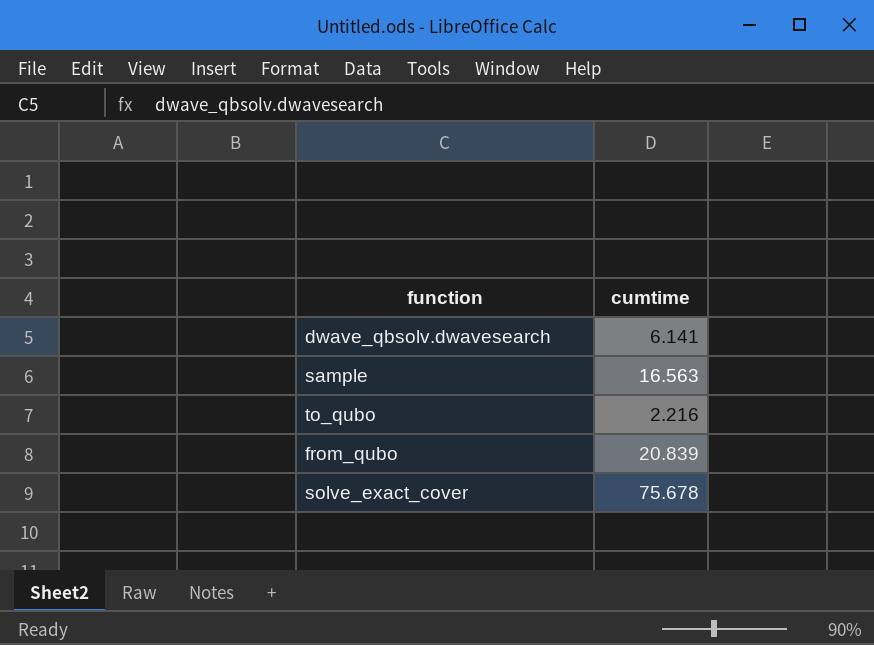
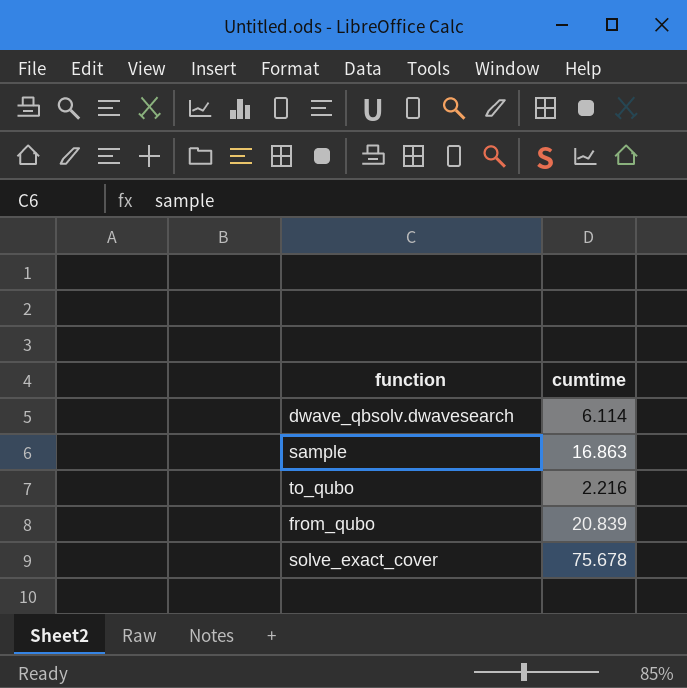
dwave_qbsolv.dwavesearch | cumtime: 6.141 -> 6.114
sample | cumtime: 16.563 -> 16.863

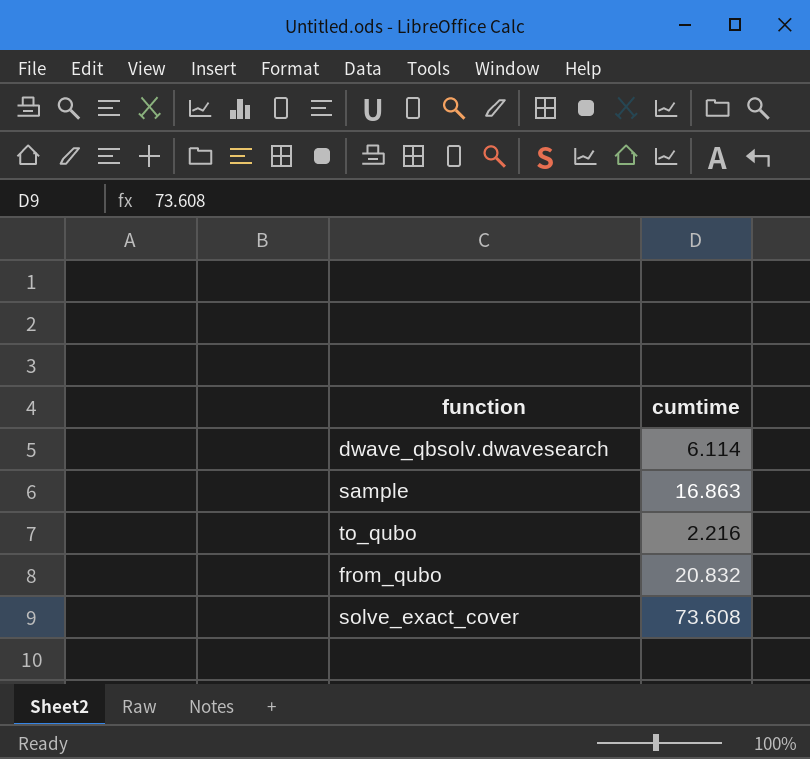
from_qubo | cumtime: 20.839 -> 20.832
solve_exact_cover | cumtime: 75.678 -> 73.608

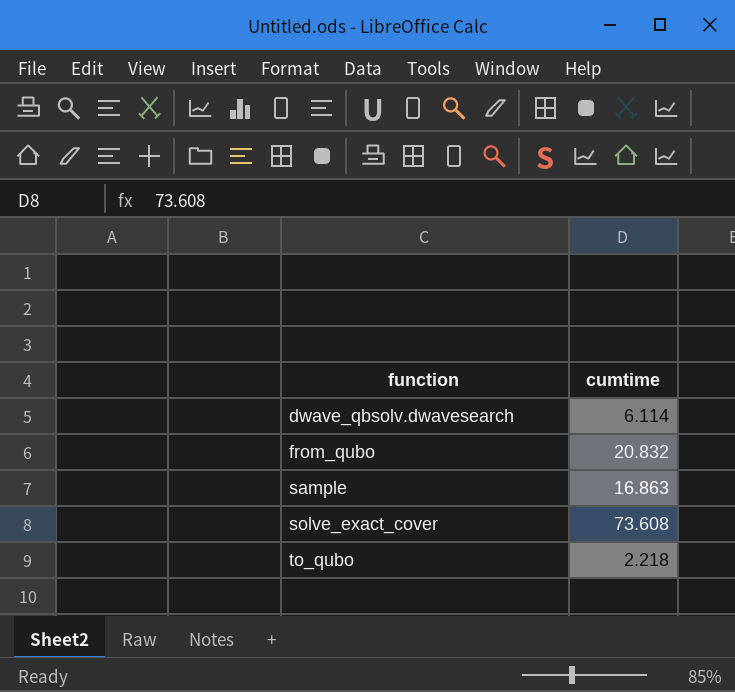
row order: none -> function ascending
to_qubo | cumtime: 2.216 -> 2.218

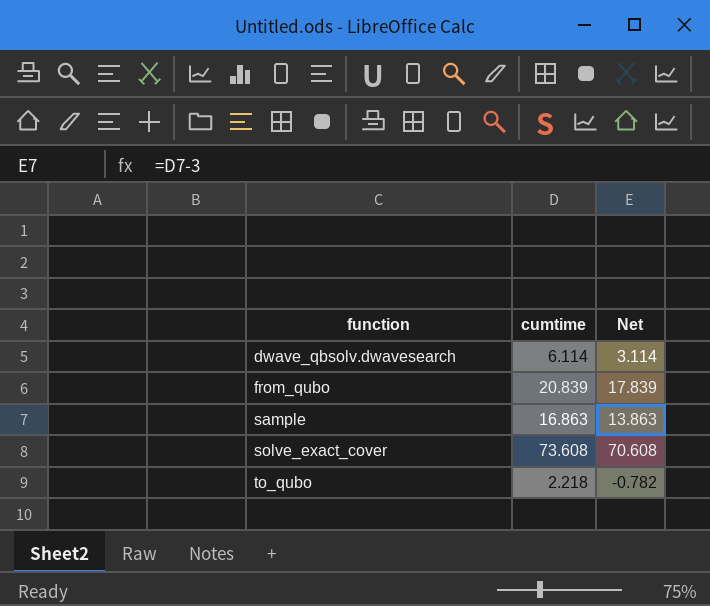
column Net | formula: none -> [cumtime] - 3
from_qubo | cumtime: 20.832 -> 20.839

